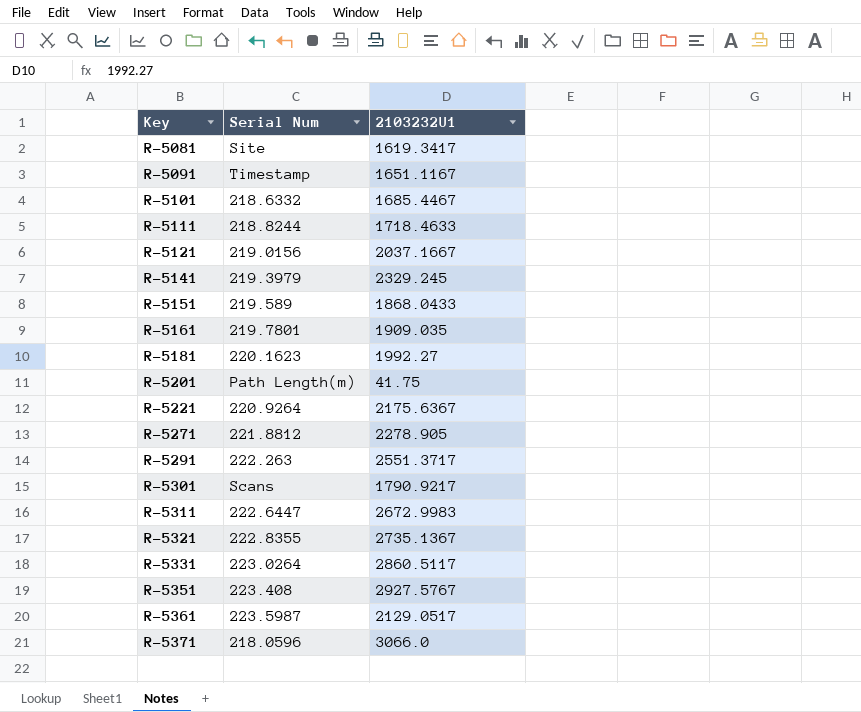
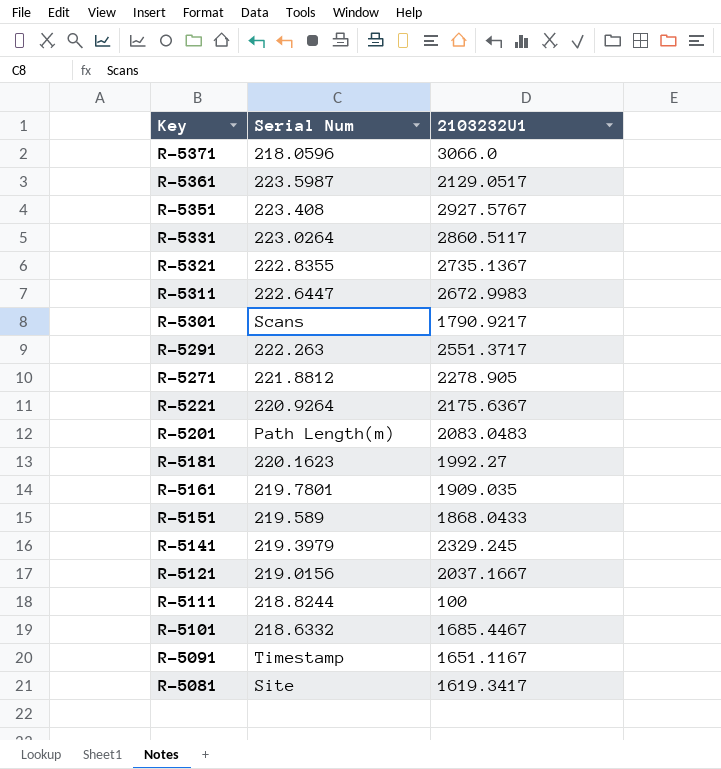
row order: Key ascending -> Key descending
R-5201 | 2103232U1: 41.75 -> 2083.0483
R-5111 | 2103232U1: 1718.4633 -> 100

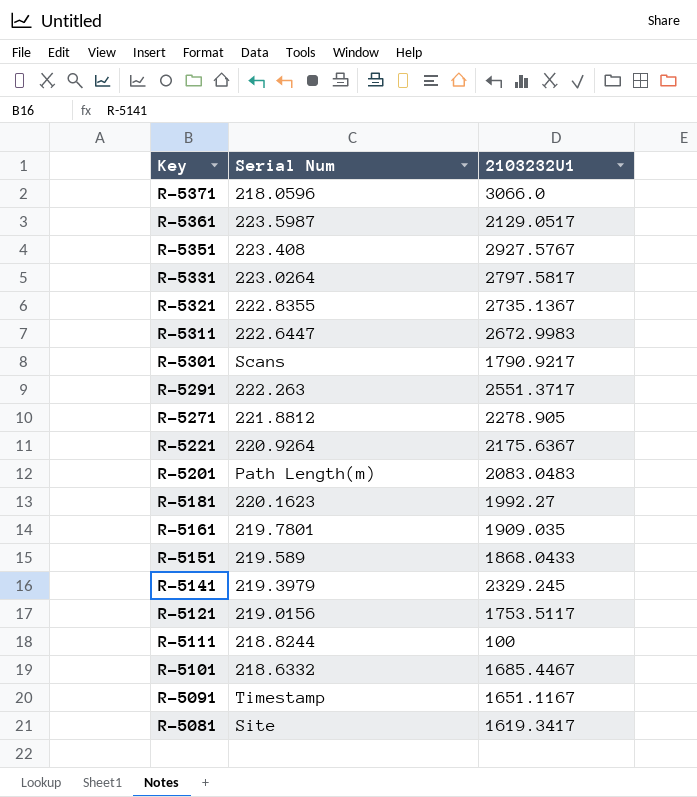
R-5331 | 2103232U1: 2860.5117 -> 2797.5817
R-5121 | 2103232U1: 2037.1667 -> 1753.5117

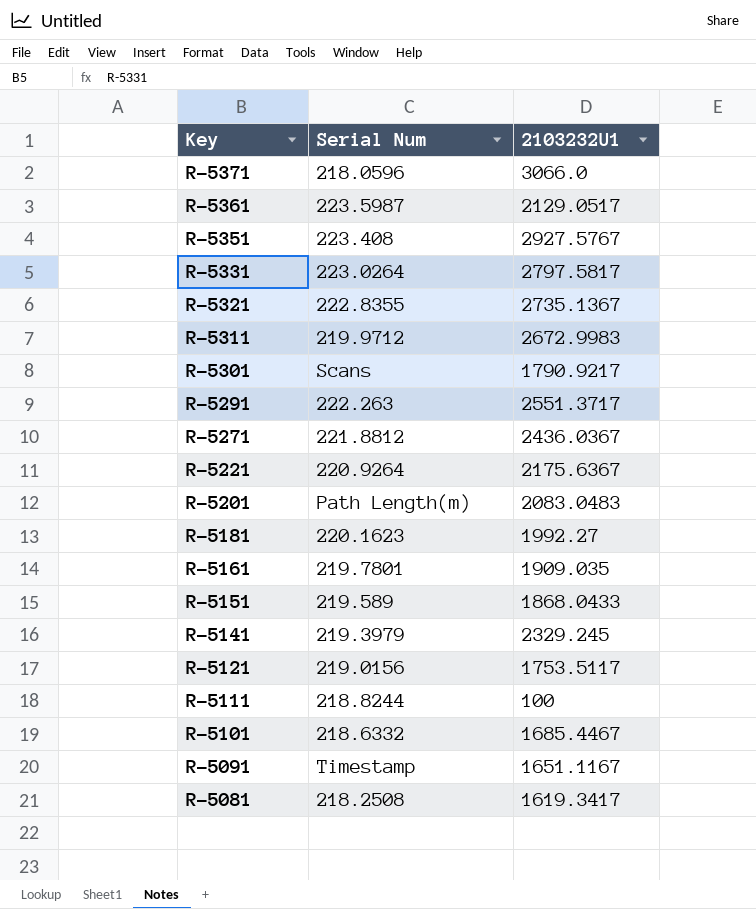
R-5311 | Serial Num: 222.6447 -> 219.9712
R-5271 | 2103232U1: 2278.905 -> 2436.0367
R-5081 | Serial Num: Site -> 218.2508

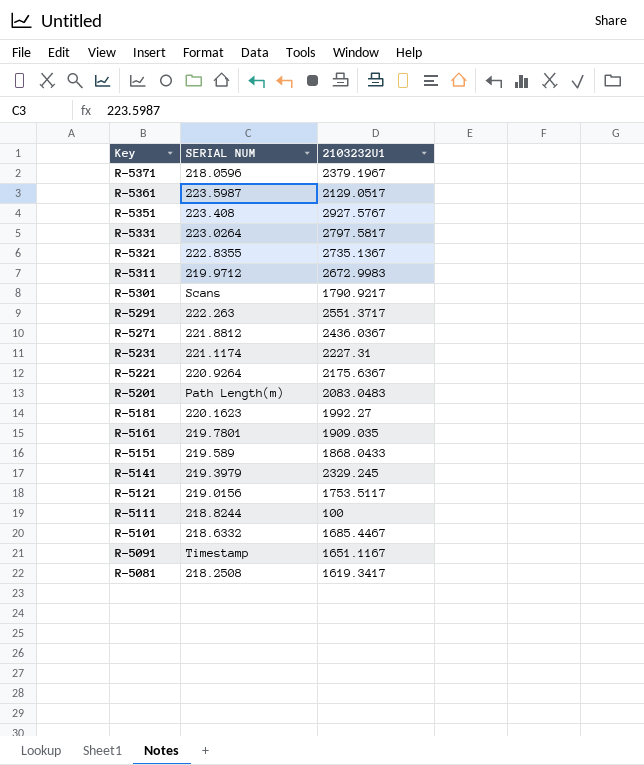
column name: Serial Num -> SERIAL NUM
R-5371 | 2103232U1: 3066.0 -> 2379.1967
row R-5231: none -> 221.1174 | 2227.31

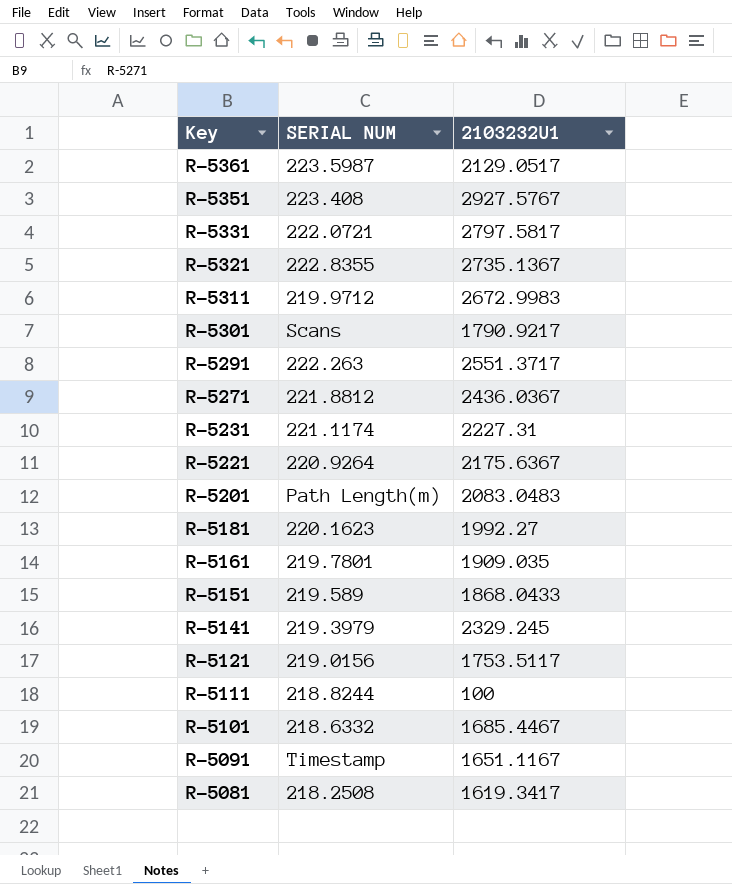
row R-5371: 218.0596 | 2379.1967 -> none
R-5331 | SERIAL NUM: 223.0264 -> 222.0721

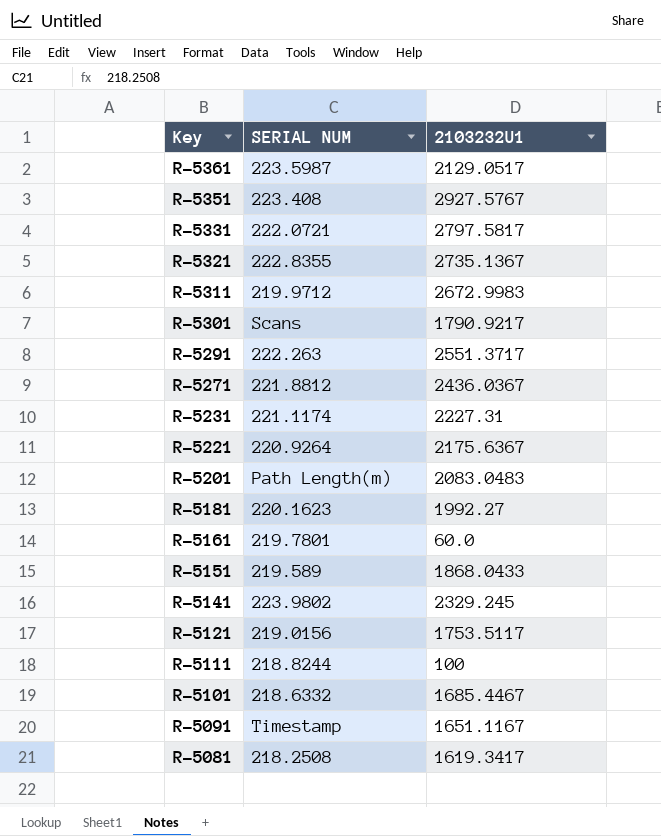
R-5161 | 2103232U1: 1909.035 -> 60.0
R-5141 | SERIAL NUM: 219.3979 -> 223.9802

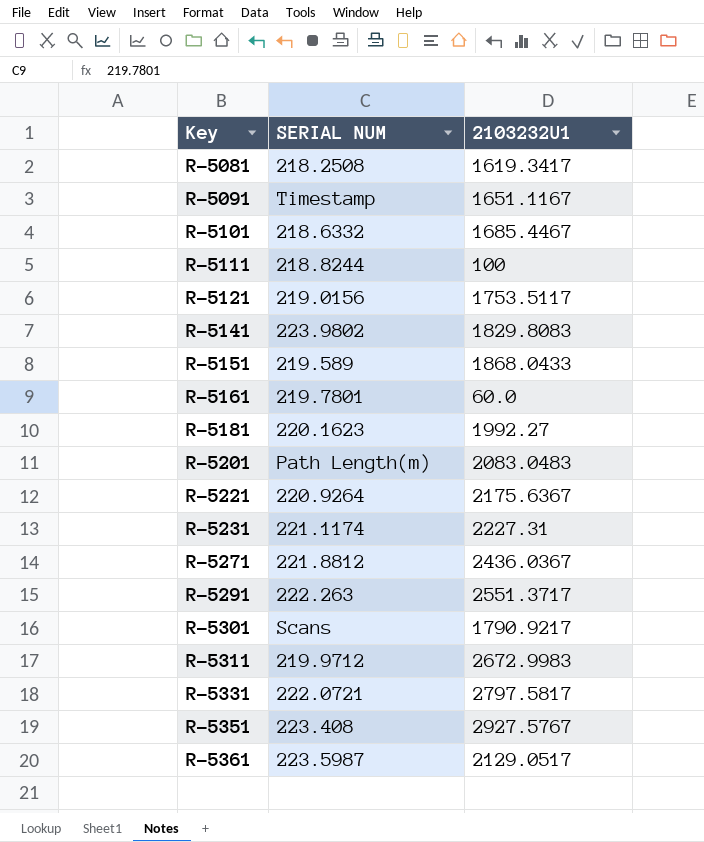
row order: Key descending -> Key ascending
row R-5321: 222.8355 | 2735.1367 -> none
R-5141 | 2103232U1: 2329.245 -> 1829.8083

